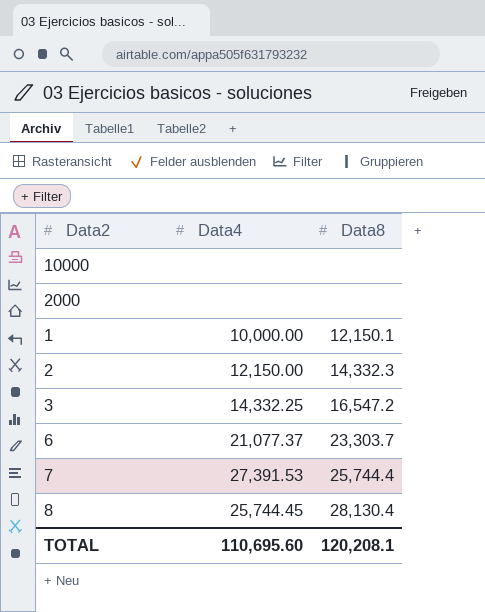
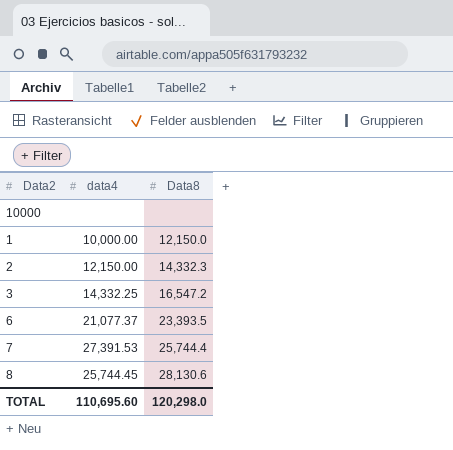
column name: Data4 -> data4
row 2000: none | none -> none
1 | Data8: 12,150.1 -> 12,150.0
6 | Data8: 23,303.7 -> 23,393.5
8 | Data8: 28,130.4 -> 28,130.6
TOTAL | Data8: 120,208.1 -> 120,298.0

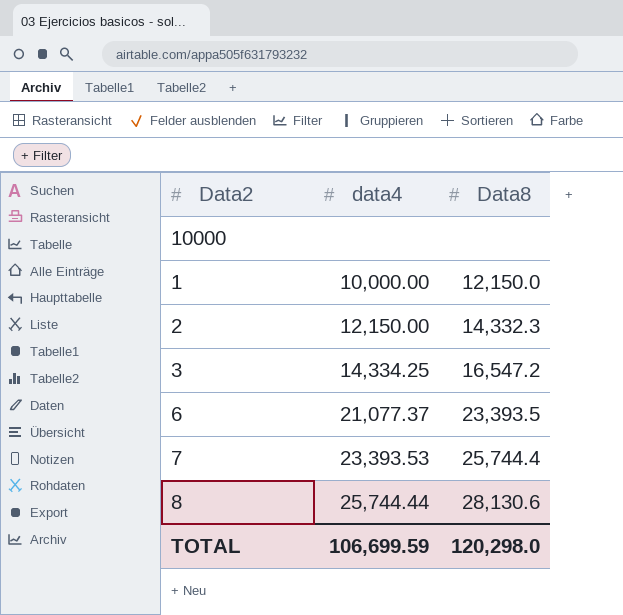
3 | data4: 14,332.25 -> 14,334.25
7 | data4: 27,391.53 -> 23,393.53
8 | data4: 25,744.45 -> 25,744.44
TOTAL | data4: 110,695.60 -> 106,699.59

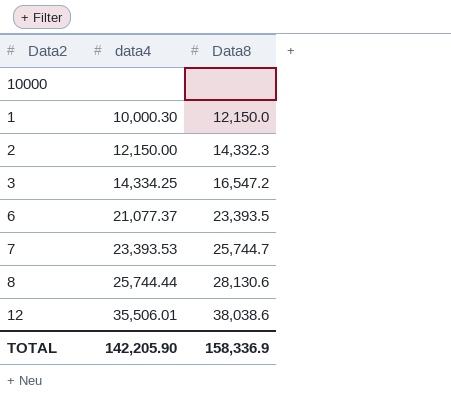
1 | data4: 10,000.00 -> 10,000.30
7 | Data8: 25,744.4 -> 25,744.7
row 12: none -> 35,506.01 | 38,038.6
TOTAL | data4: 106,699.59 -> 142,205.90
TOTAL | Data8: 120,298.0 -> 158,336.9

